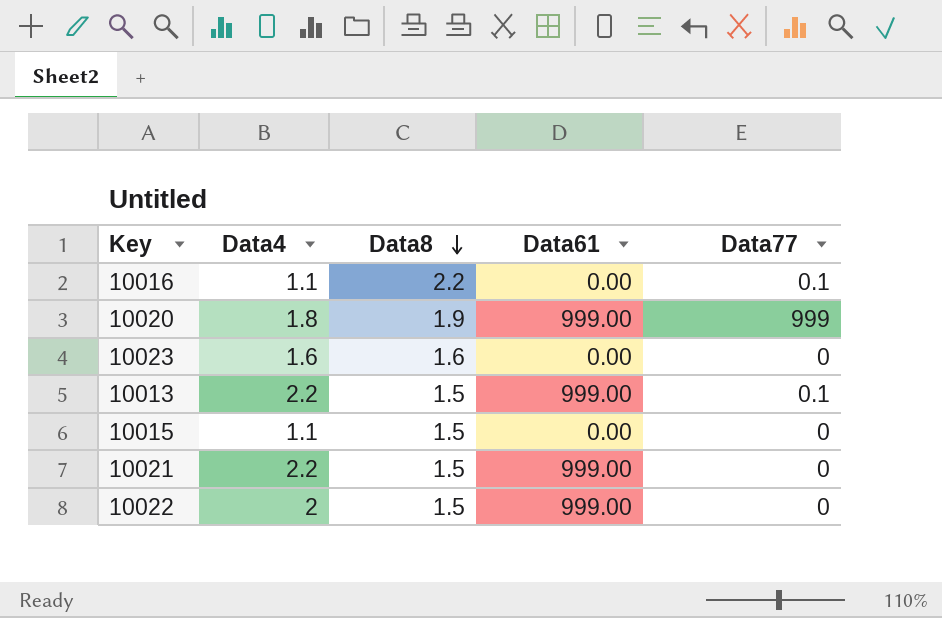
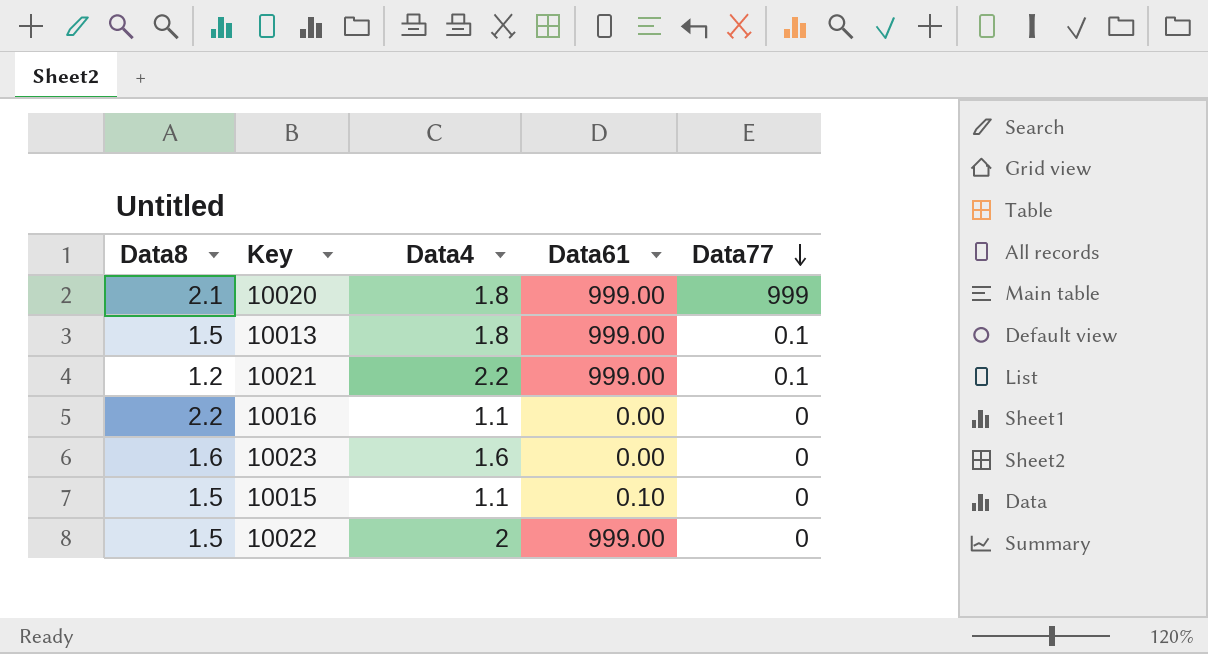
row order: Data8 descending -> Data77 descending
column Data8 | position: 3 -> 1
10020 | Data8: 1.9 -> 2.1
10013 | Data4: 2.2 -> 1.8
10021 | Data8: 1.5 -> 1.2
10021 | Data77: 0 -> 0.1
10016 | Data77: 0.1 -> 0
10015 | Data61: 0.00 -> 0.10

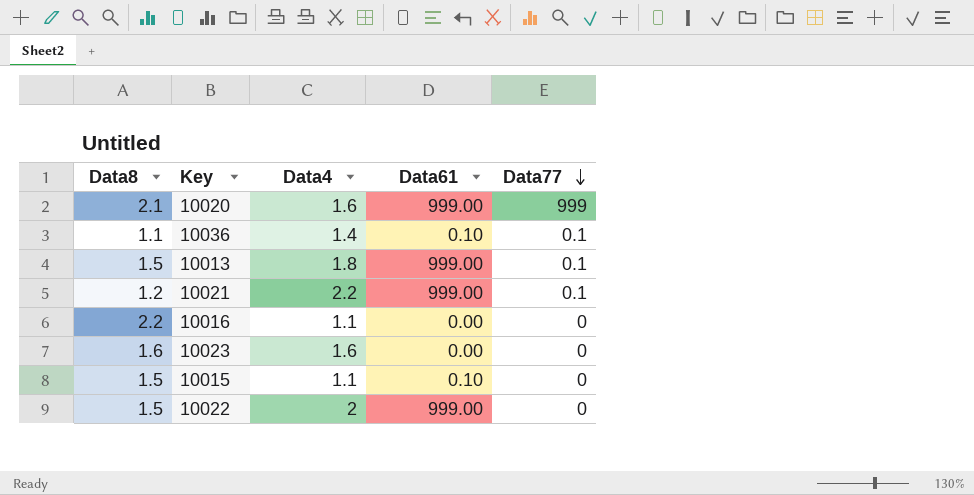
10020 | Data4: 1.8 -> 1.6
row 10036: none -> 1.1 | 1.4 | 0.10 | 0.1

